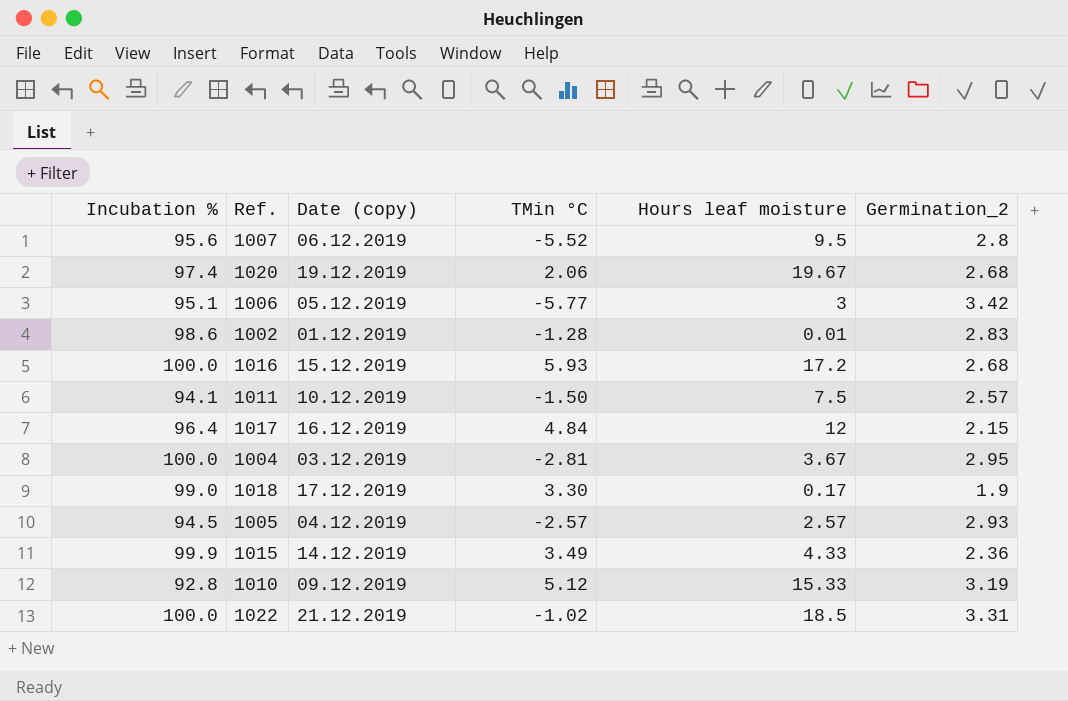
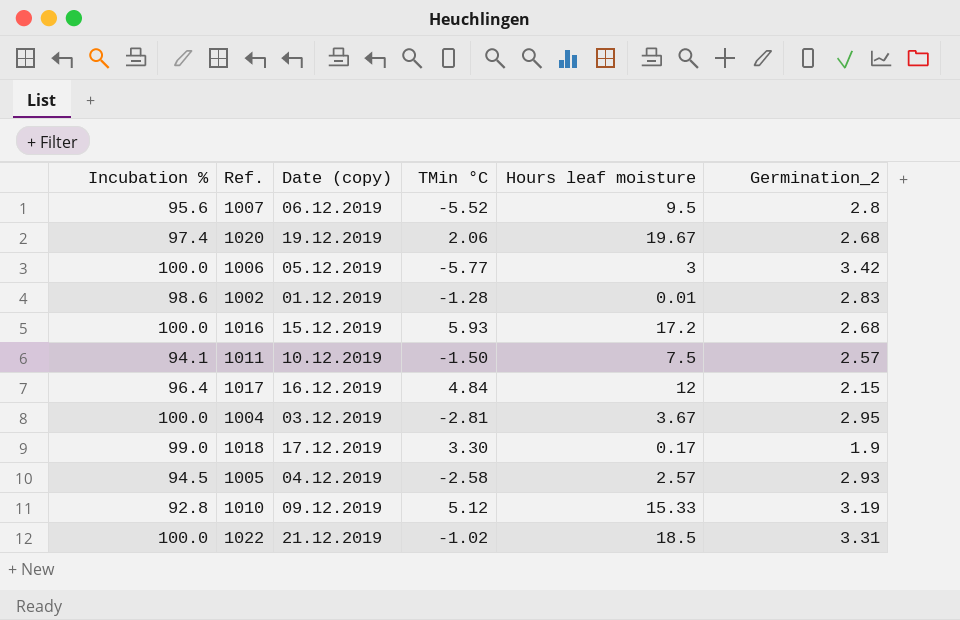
row 1015: 99.9 | 14.12.2019 | 3.49 | 4.33 | 2.36 -> none
1006 | Incubation %: 95.1 -> 100.0
1005 | TMin °C: -2.57 -> -2.58

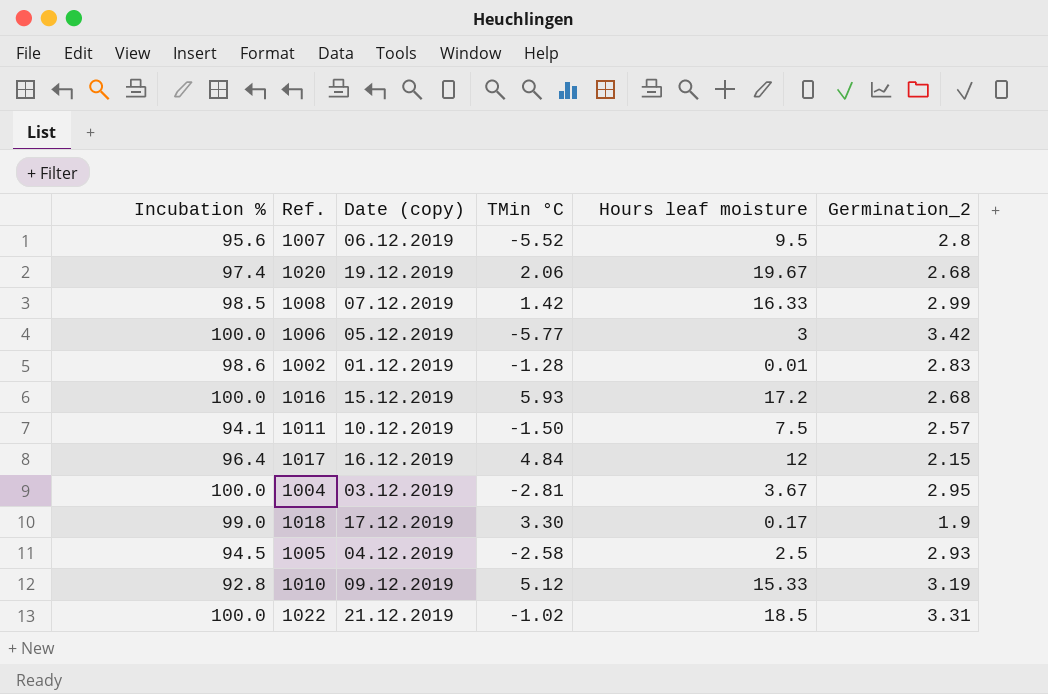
row 1008: none -> 98.5 | 07.12.2019 | 1.42 | 16.33 | 2.99
1005 | Hours leaf moisture: 2.57 -> 2.5

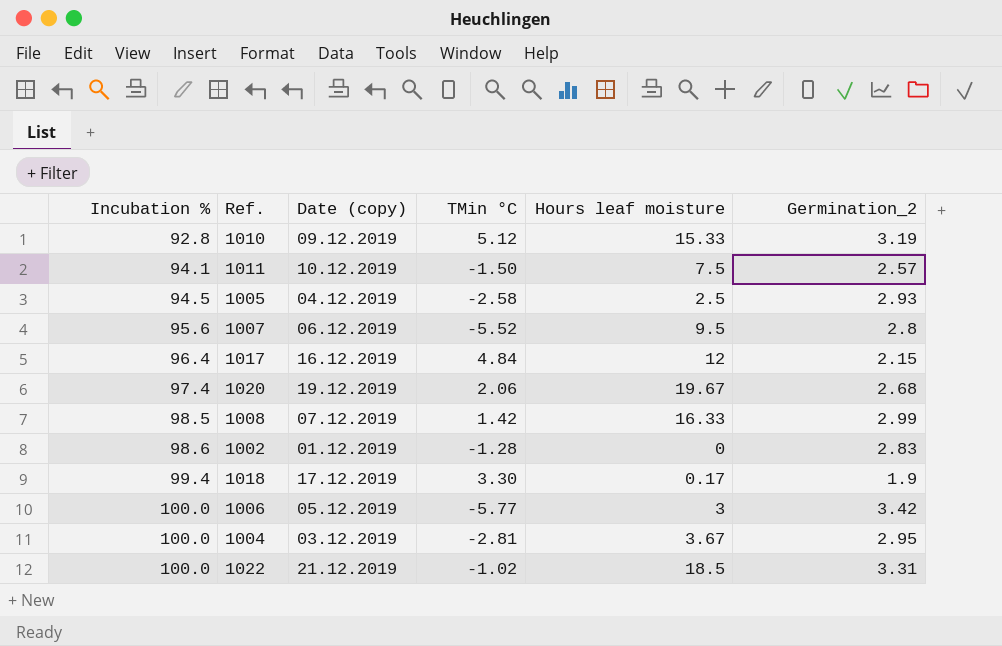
row order: none -> Incubation % ascending
row 1016: 100.0 | 15.12.2019 | 5.93 | 17.2 | 2.68 -> none
1002 | Hours leaf moisture: 0.01 -> 0
1018 | Incubation %: 99.0 -> 99.4

